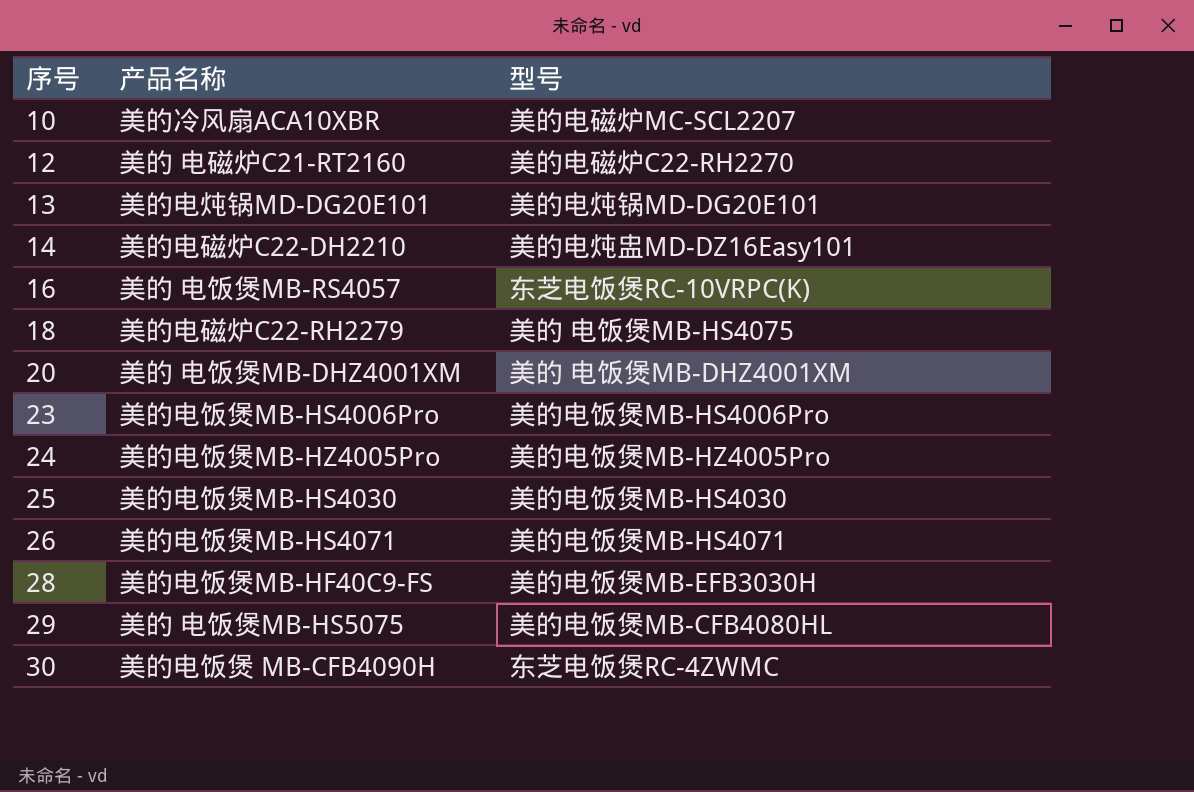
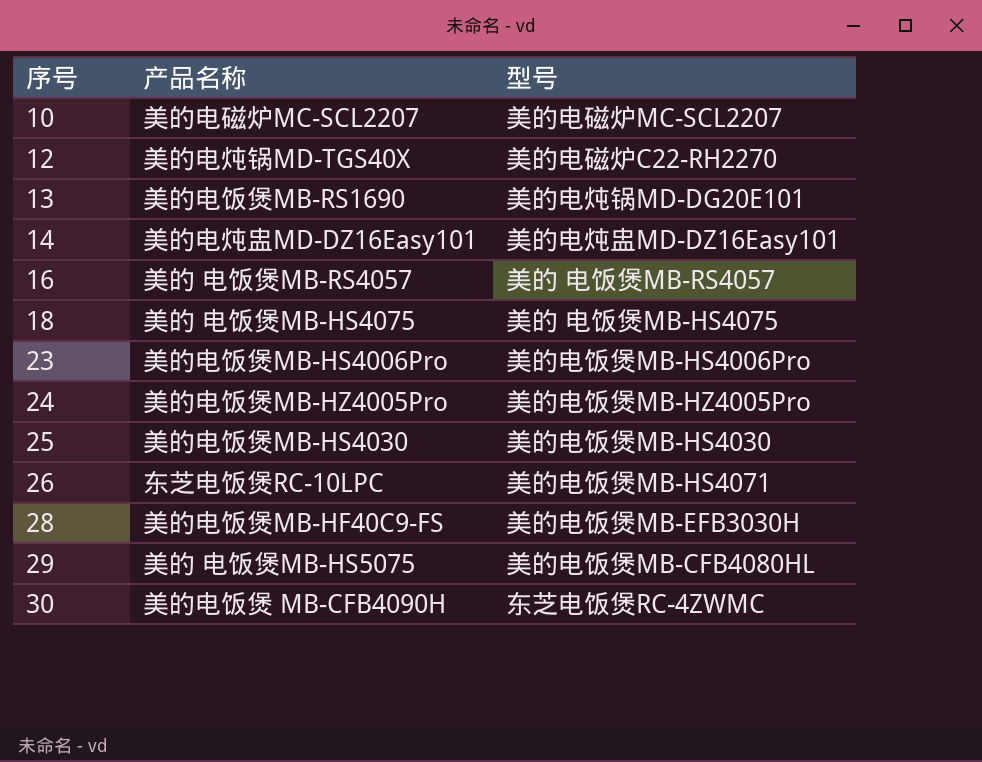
row 20: 美的 电饭煲MB-DHZ4001XM | 美的 电饭煲MB-DHZ4001XM -> none
10 | 产品名称: 美的冷风扇ACA10XBR -> 美的电磁炉MC-SCL2207
12 | 产品名称: 美的 电磁炉C21-RT2160 -> 美的电炖锅MD-TGS40X
13 | 产品名称: 美的电炖锅MD-DG20E101 -> 美的电饭煲MB-RS1690
14 | 产品名称: 美的电磁炉C22-DH2210 -> 美的电炖盅MD-DZ16Easy101
16 | 型号: 东芝电饭煲RC-10VRPC(K) -> 美的 电饭煲MB-RS4057
18 | 产品名称: 美的电磁炉C22-RH2279 -> 美的 电饭煲MB-HS4075
26 | 产品名称: 美的电饭煲MB-HS4071 -> 东芝电饭煲RC-10LPC

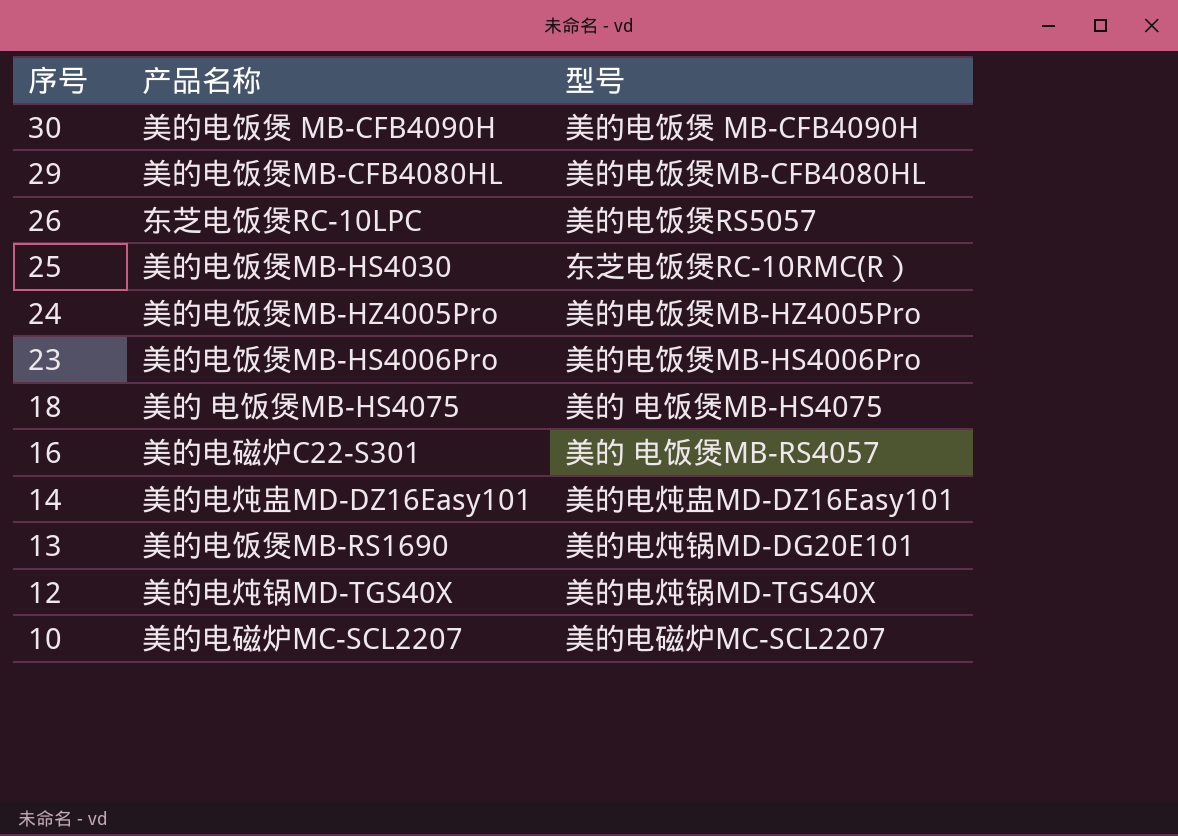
row order: 序号 ascending -> 序号 descending
row 28: 美的电饭煲MB-HF40C9-FS | 美的电饭煲MB-EFB3030H -> none
30 | 型号: 东芝电饭煲RC-4ZWMC -> 美的电饭煲 MB-CFB4090H
29 | 产品名称: 美的 电饭煲MB-HS5075 -> 美的电饭煲MB-CFB4080HL
26 | 型号: 美的电饭煲MB-HS4071 -> 美的电饭煲RS5057
25 | 型号: 美的电饭煲MB-HS4030 -> 东芝电饭煲RC-10RMC(R）
16 | 产品名称: 美的 电饭煲MB-RS4057 -> 美的电磁炉C22-S301
12 | 型号: 美的电磁炉C22-RH2270 -> 美的电炖锅MD-TGS40X

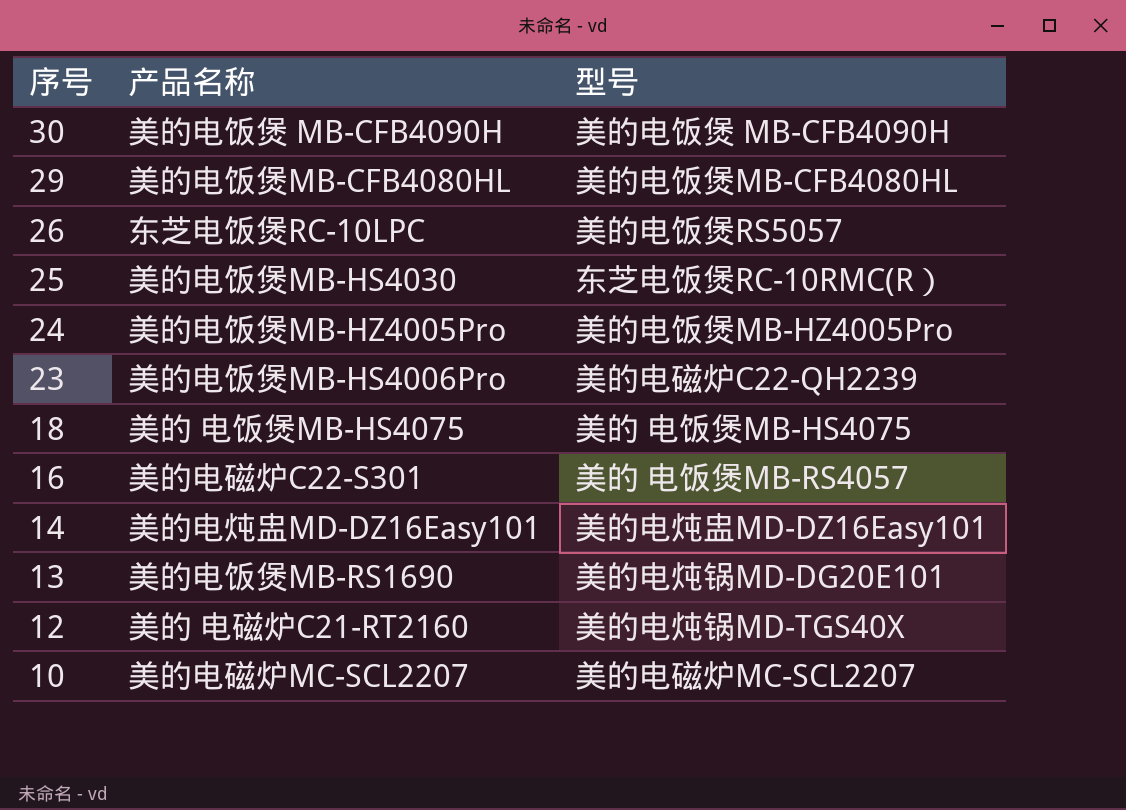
23 | 型号: 美的电饭煲MB-HS4006Pro -> 美的电磁炉C22-QH2239
12 | 产品名称: 美的电炖锅MD-TGS40X -> 美的 电磁炉C21-RT2160

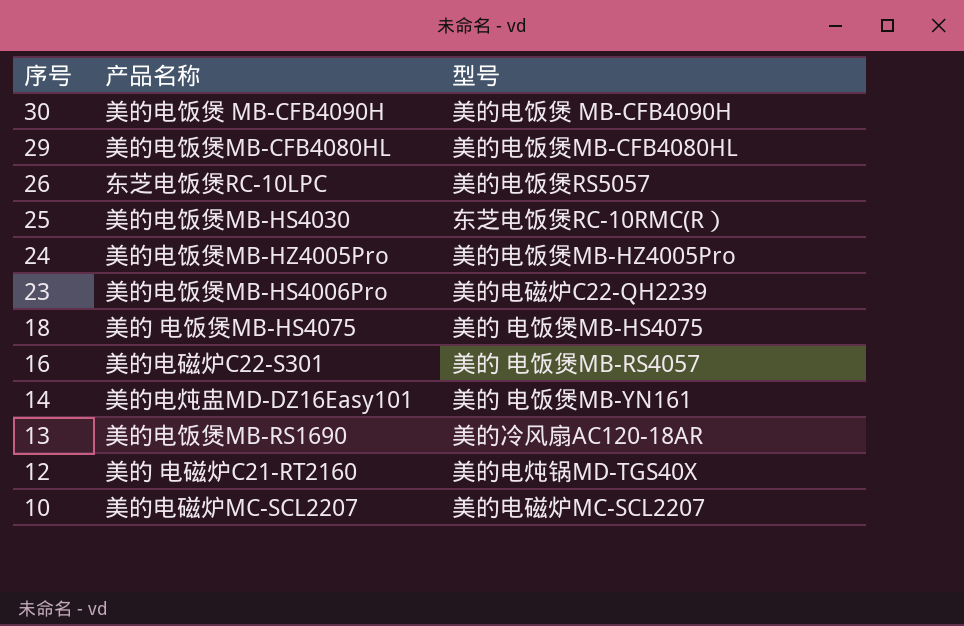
14 | 型号: 美的电炖盅MD-DZ16Easy101 -> 美的 电饭煲MB-YN161
13 | 型号: 美的电炖锅MD-DG20E101 -> 美的冷风扇AC120-18AR

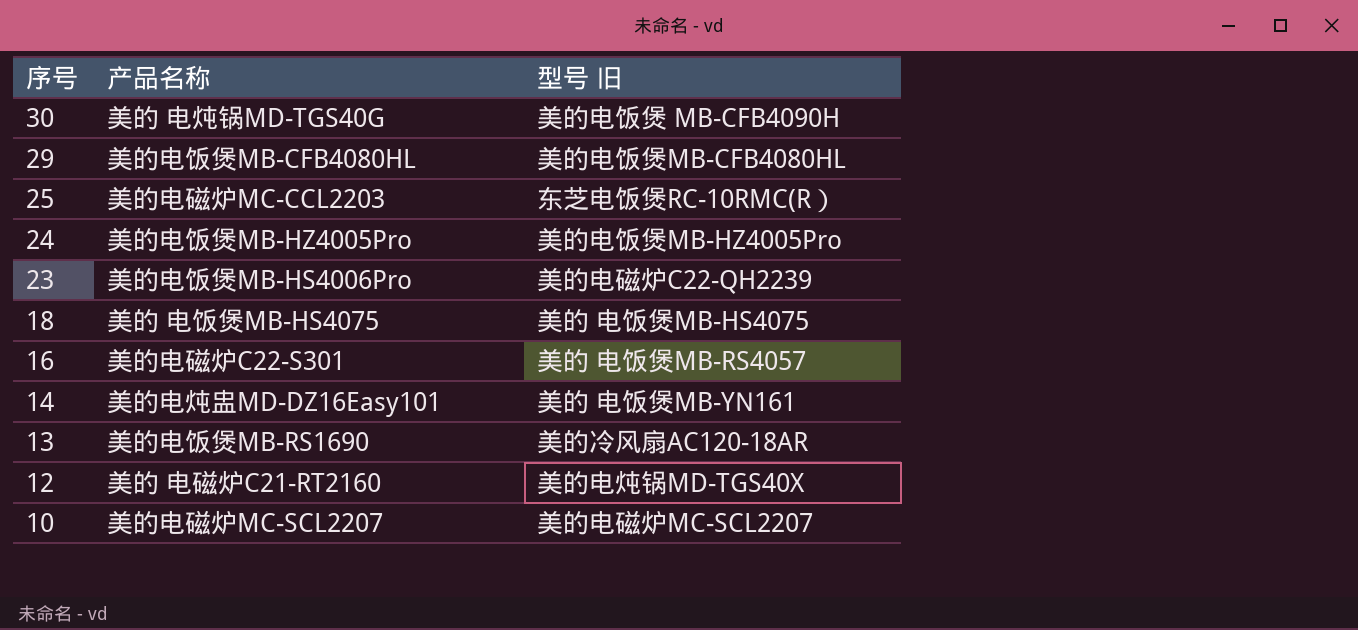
column name: 型号 -> 型号 旧
row 26: 东芝电饭煲RC-10LPC | 美的电饭煲RS5057 -> none
30 | 产品名称: 美的电饭煲 MB-CFB4090H -> 美的 电炖锅MD-TGS40G
25 | 产品名称: 美的电饭煲MB-HS4030 -> 美的电磁炉MC-CCL2203

